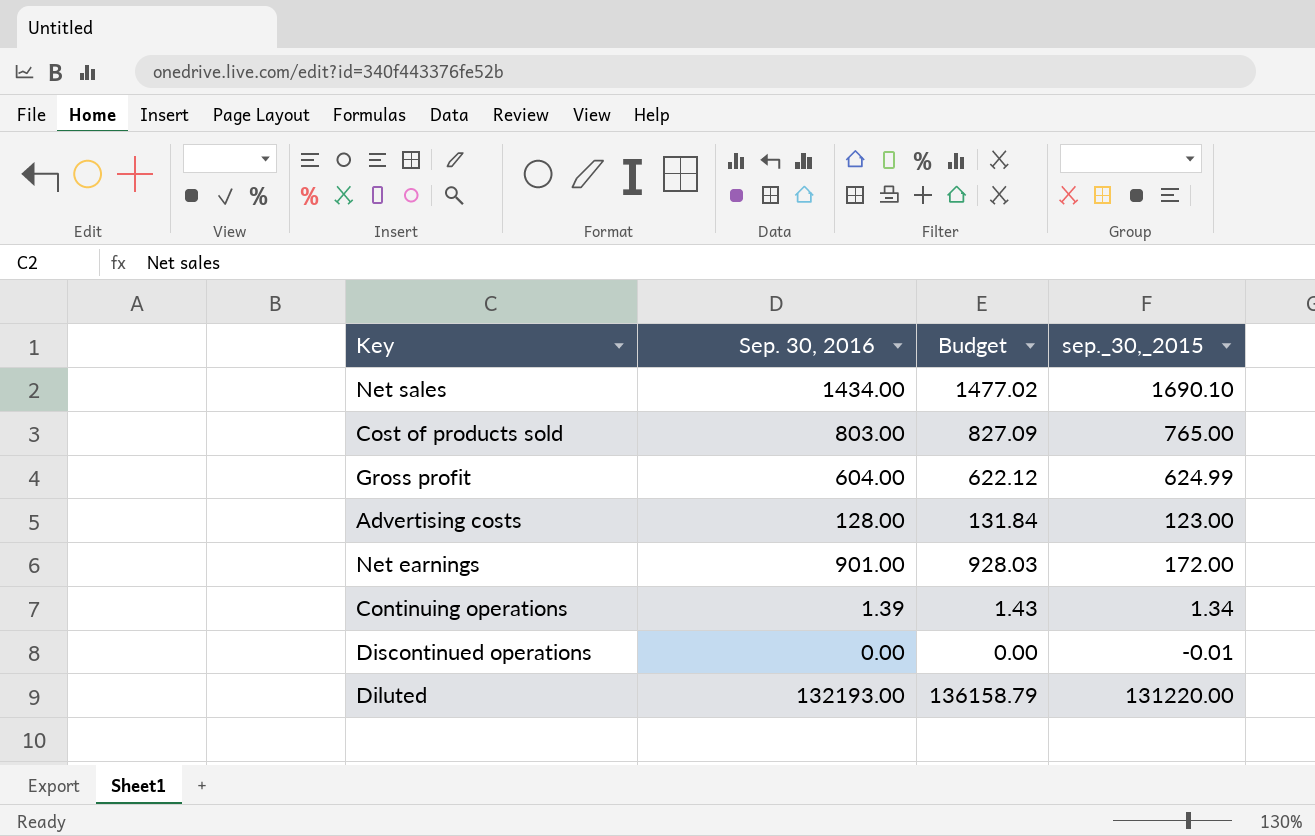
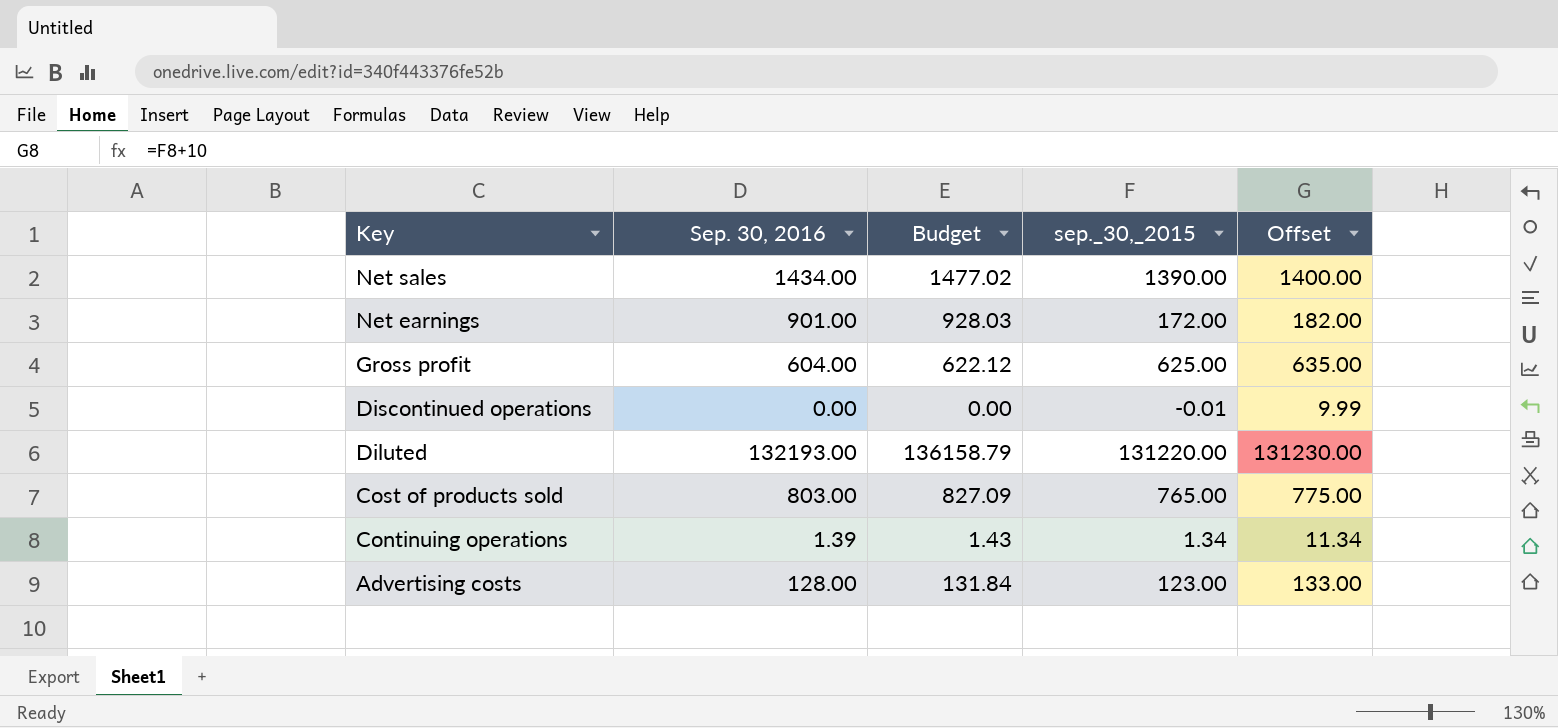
row order: none -> Key descending
column Offset | formula: none -> [sep._30,_2015] + 10
Net sales | sep._30,_2015: 1690.10 -> 1390.00
Gross profit | sep._30,_2015: 624.99 -> 625.00

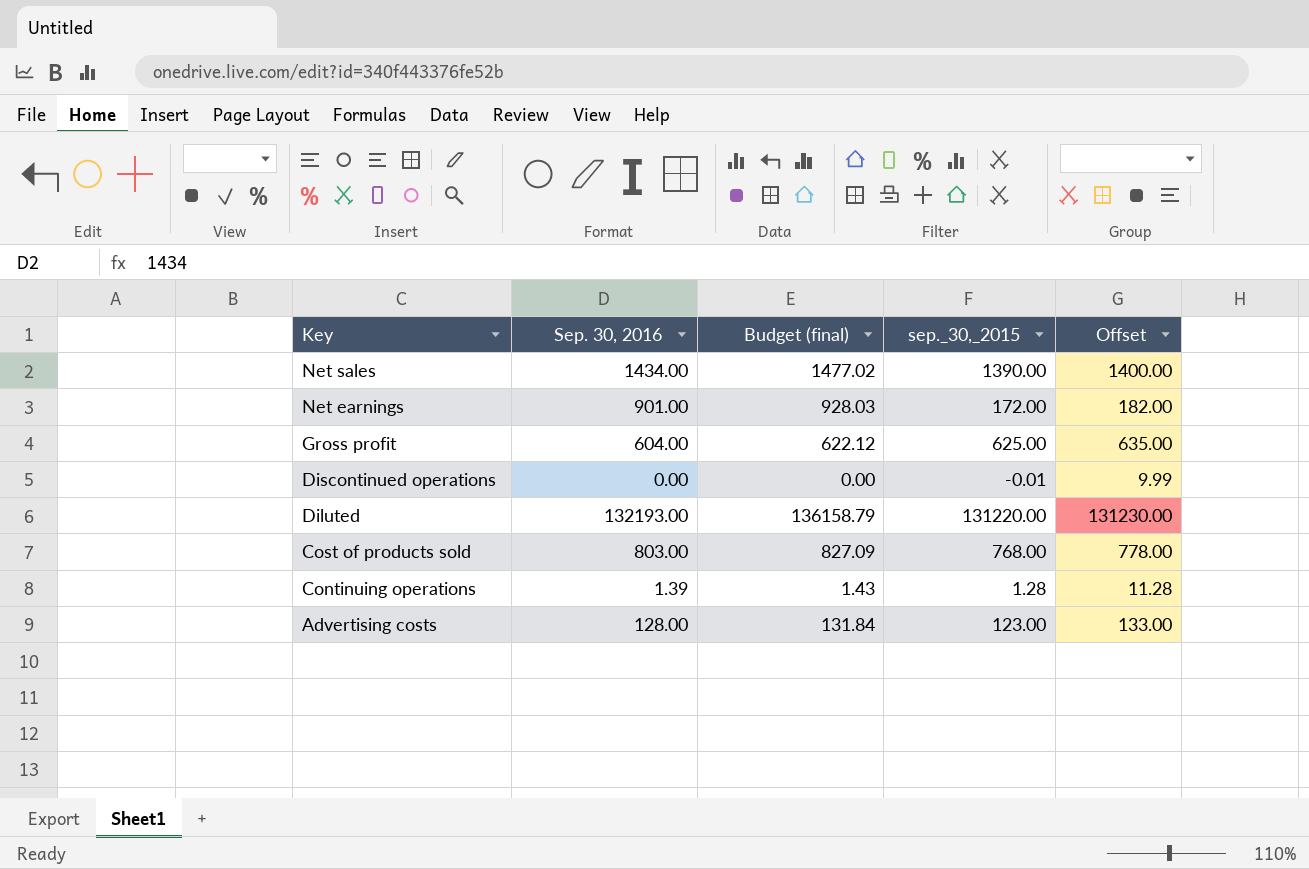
column name: Budget -> Budget (final)
Cost of products sold | sep._30,_2015: 765.00 -> 768.00
Cost of products sold | Offset: 775.00 -> 778.00
Continuing operations | sep._30,_2015: 1.34 -> 1.28
Continuing operations | Offset: 11.34 -> 11.28

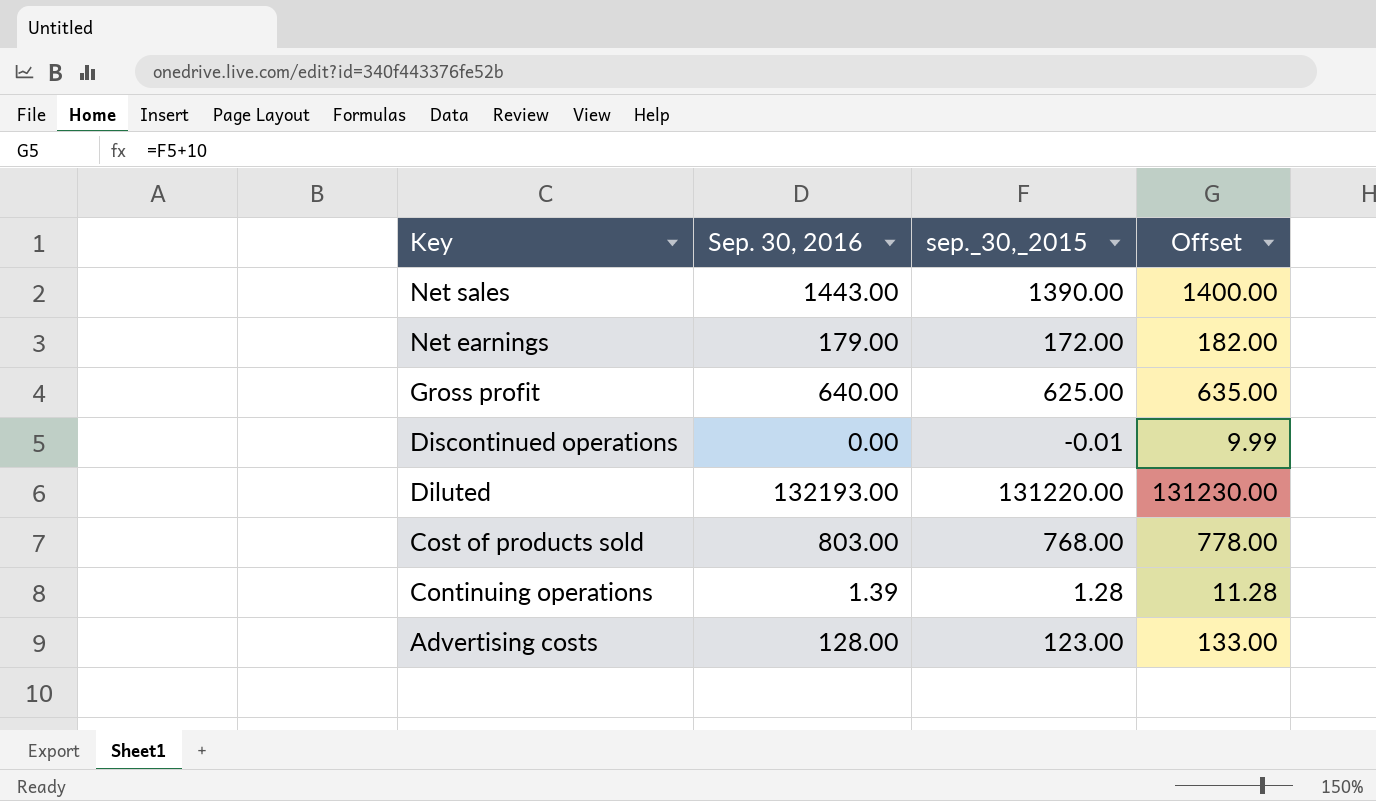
column Budget (final) | formula: [Sep. 30, 2016] * 1.03 -> none
Net sales | Sep. 30, 2016: 1434.00 -> 1443.00
Net earnings | Sep. 30, 2016: 901.00 -> 179.00
Gross profit | Sep. 30, 2016: 604.00 -> 640.00

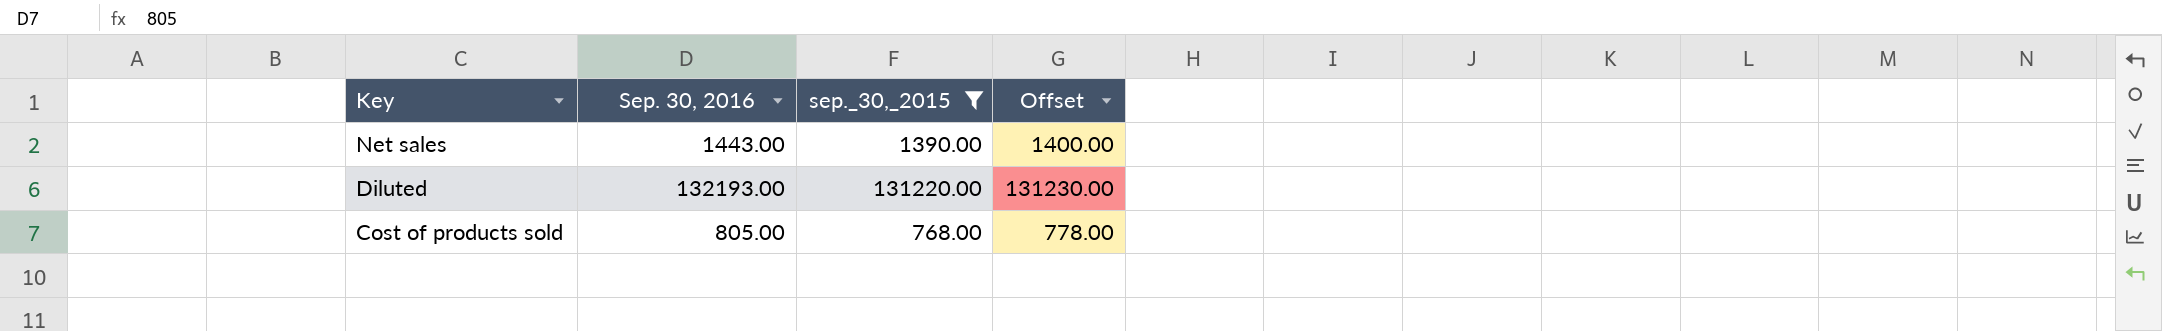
filter: none -> sep._30,_2015 >= 768.00
Cost of products sold | Sep. 30, 2016: 803.00 -> 805.00

